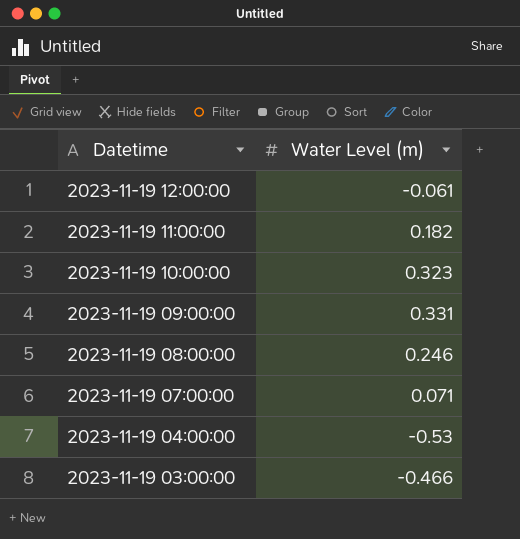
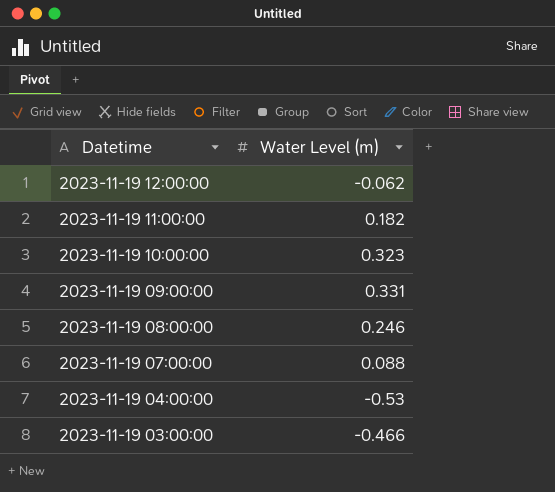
2023-11-19 12:00:00 | Water Level (m): -0.061 -> -0.062
2023-11-19 07:00:00 | Water Level (m): 0.071 -> 0.088

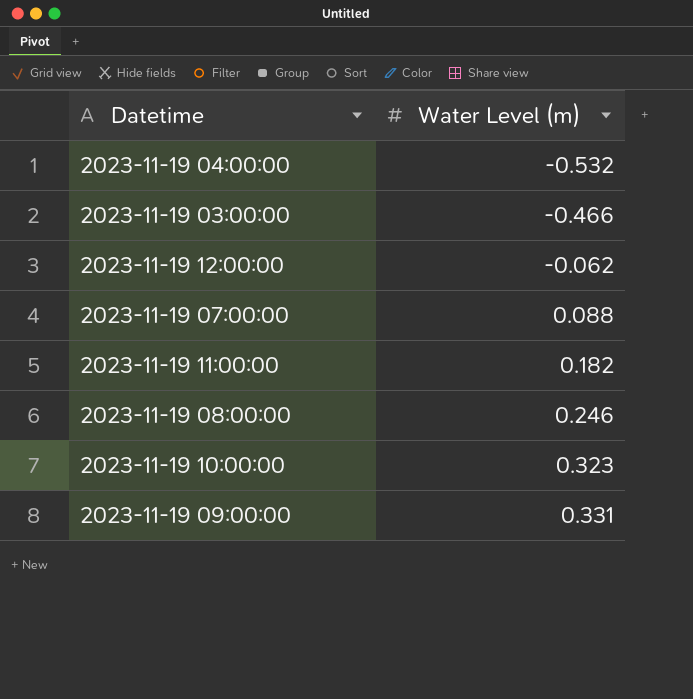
row order: Datetime descending -> Water Level (m) ascending
2023-11-19 04:00:00 | Water Level (m): -0.53 -> -0.532

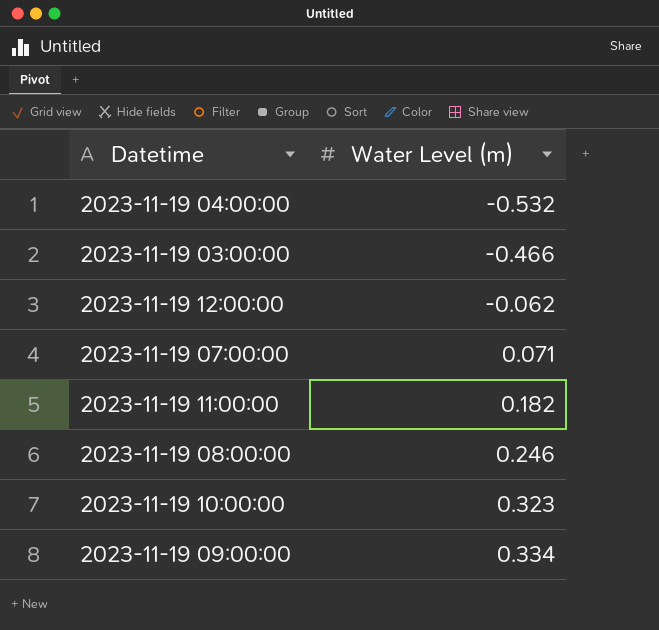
2023-11-19 07:00:00 | Water Level (m): 0.088 -> 0.071
2023-11-19 09:00:00 | Water Level (m): 0.331 -> 0.334

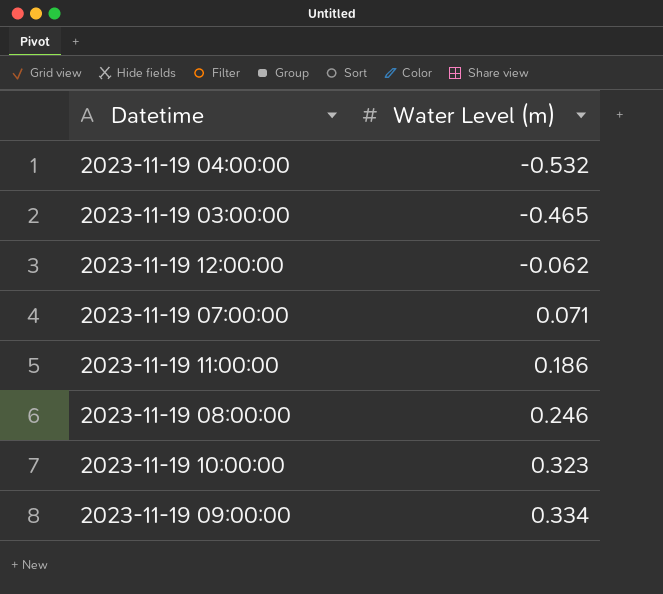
2023-11-19 03:00:00 | Water Level (m): -0.466 -> -0.465
2023-11-19 11:00:00 | Water Level (m): 0.182 -> 0.186

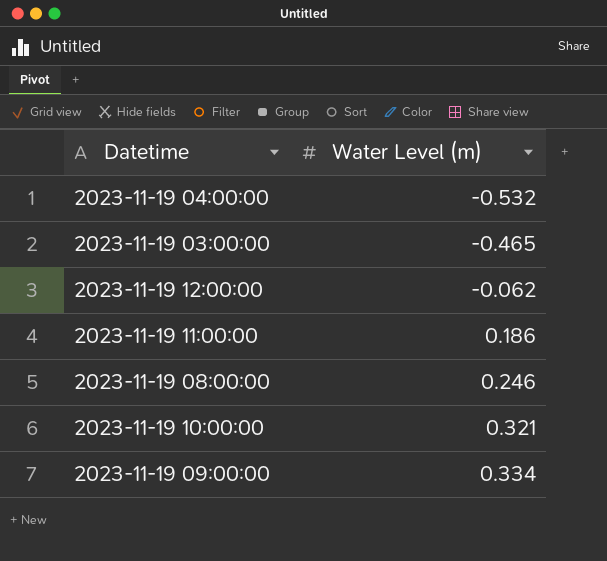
row 2023-11-19 07:00:00: 0.071 -> none
2023-11-19 10:00:00 | Water Level (m): 0.323 -> 0.321

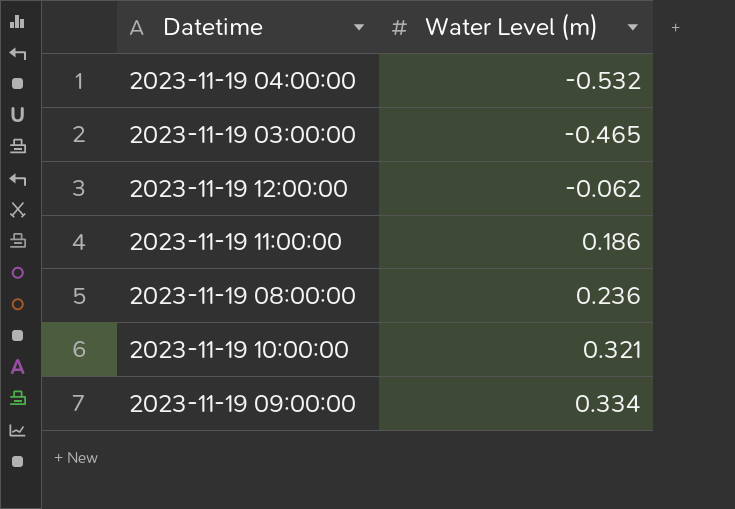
2023-11-19 08:00:00 | Water Level (m): 0.246 -> 0.236

